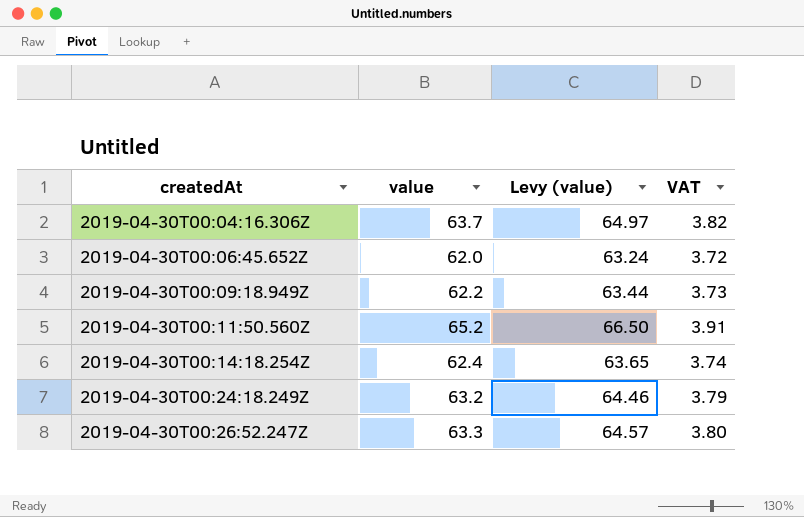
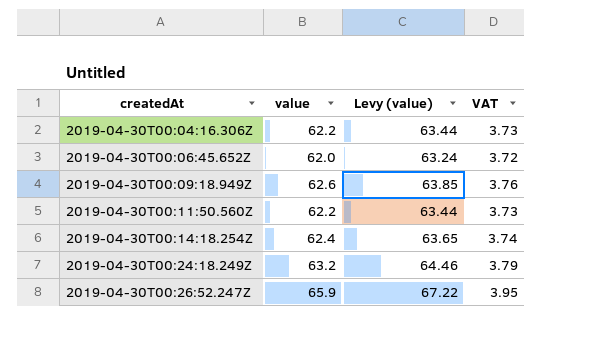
2019-04-30T00:04:16.306Z | value: 63.7 -> 62.2
2019-04-30T00:04:16.306Z | Levy (value): 64.97 -> 63.44
2019-04-30T00:04:16.306Z | VAT: 3.82 -> 3.73
2019-04-30T00:09:18.949Z | value: 62.2 -> 62.6
2019-04-30T00:09:18.949Z | Levy (value): 63.44 -> 63.85
2019-04-30T00:09:18.949Z | VAT: 3.73 -> 3.76
2019-04-30T00:11:50.560Z | value: 65.2 -> 62.2
2019-04-30T00:11:50.560Z | Levy (value): 66.50 -> 63.44
2019-04-30T00:11:50.560Z | VAT: 3.91 -> 3.73
2019-04-30T00:26:52.247Z | value: 63.3 -> 65.9
2019-04-30T00:26:52.247Z | Levy (value): 64.57 -> 67.22
2019-04-30T00:26:52.247Z | VAT: 3.80 -> 3.95

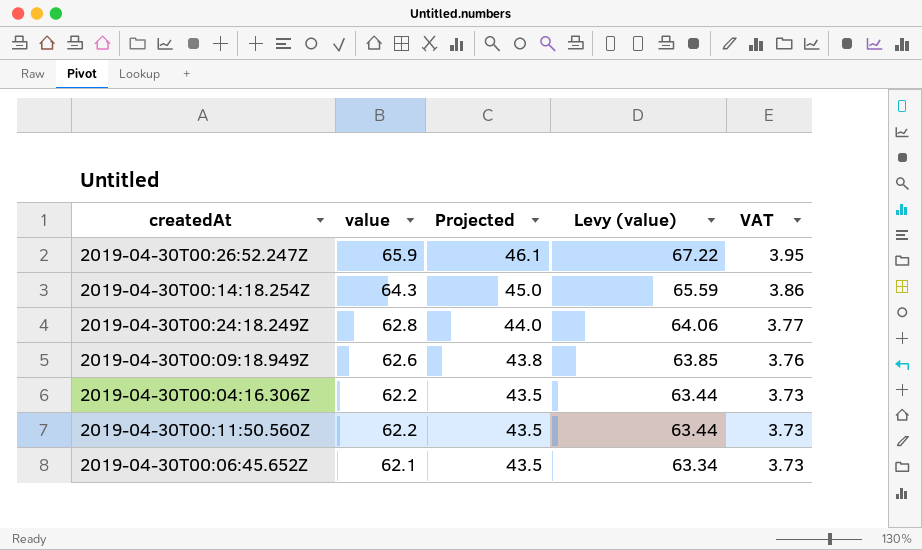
row order: createdAt ascending -> value descending
column Projected | formula: none -> [value] * 0.7
2019-04-30T00:14:18.254Z | value: 62.4 -> 64.3
2019-04-30T00:14:18.254Z | Levy (value): 63.65 -> 65.59
2019-04-30T00:14:18.254Z | VAT: 3.74 -> 3.86
2019-04-30T00:24:18.249Z | value: 63.2 -> 62.8
2019-04-30T00:24:18.249Z | Levy (value): 64.46 -> 64.06
2019-04-30T00:24:18.249Z | VAT: 3.79 -> 3.77
2019-04-30T00:06:45.652Z | value: 62.0 -> 62.1
2019-04-30T00:06:45.652Z | Levy (value): 63.24 -> 63.34
2019-04-30T00:06:45.652Z | VAT: 3.72 -> 3.73

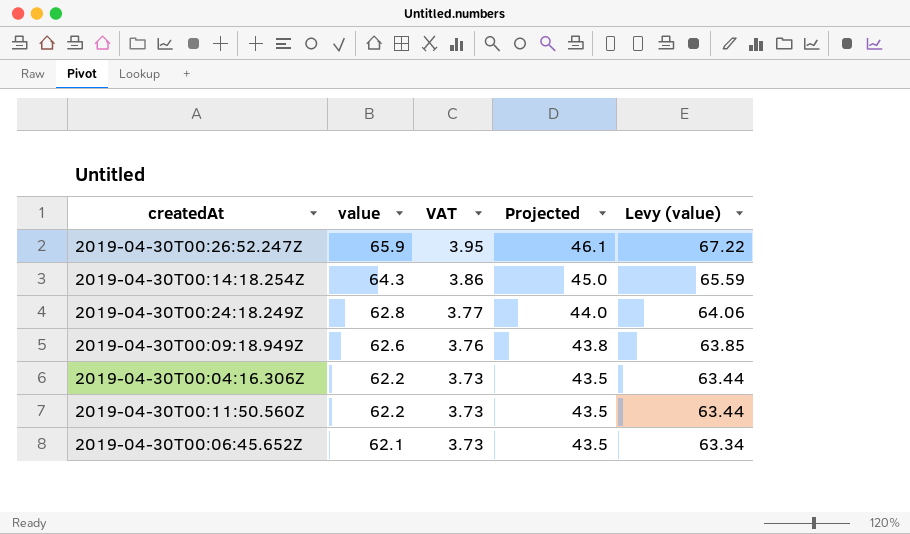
column VAT | position: 5 -> 3

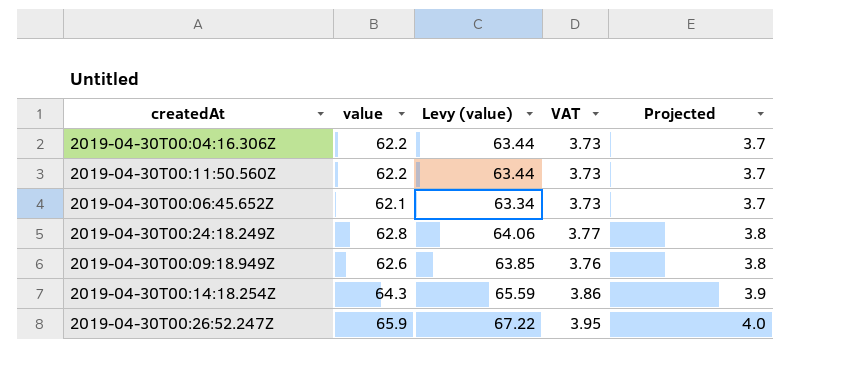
row order: value descending -> Projected ascending
column Levy (value) | position: 5 -> 3
column Projected | formula: [value] * 0.7 -> [value] * 0.06

